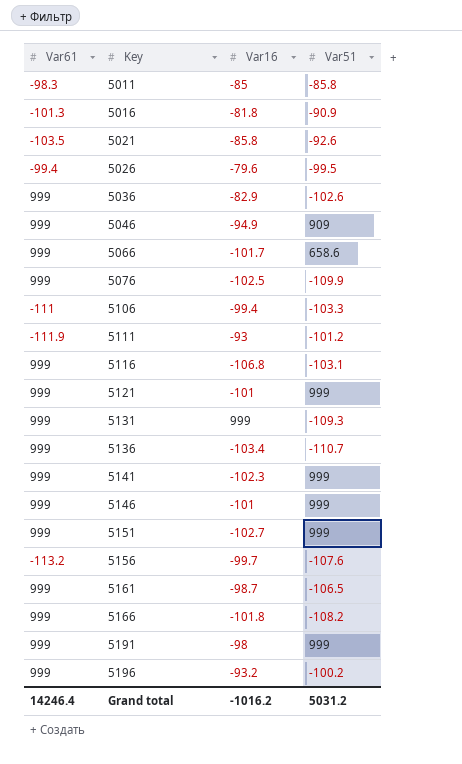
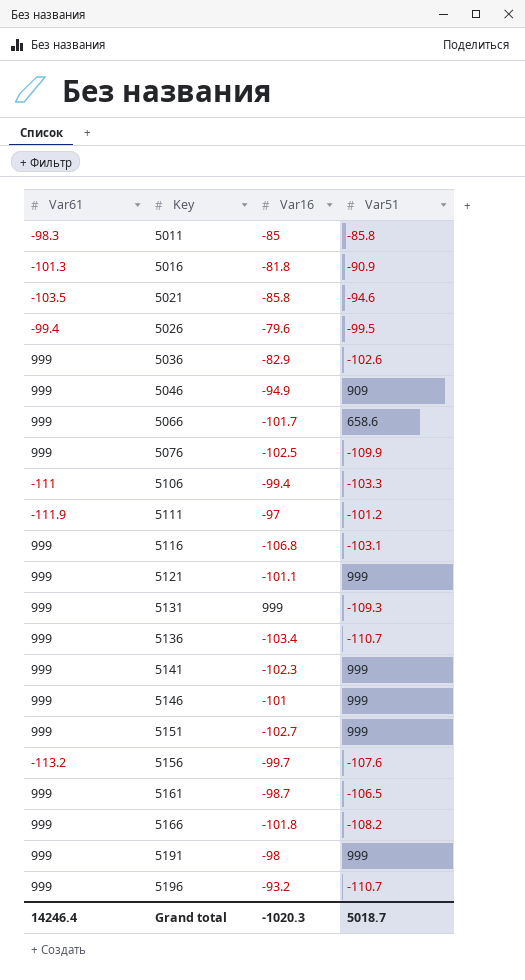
5021 | Var51: -92.6 -> -94.6
5111 | Var16: -93 -> -97
5121 | Var16: -101 -> -101.1
5196 | Var51: -100.2 -> -110.7
Grand total | Var16: -1016.2 -> -1020.3
Grand total | Var51: 5031.2 -> 5018.7

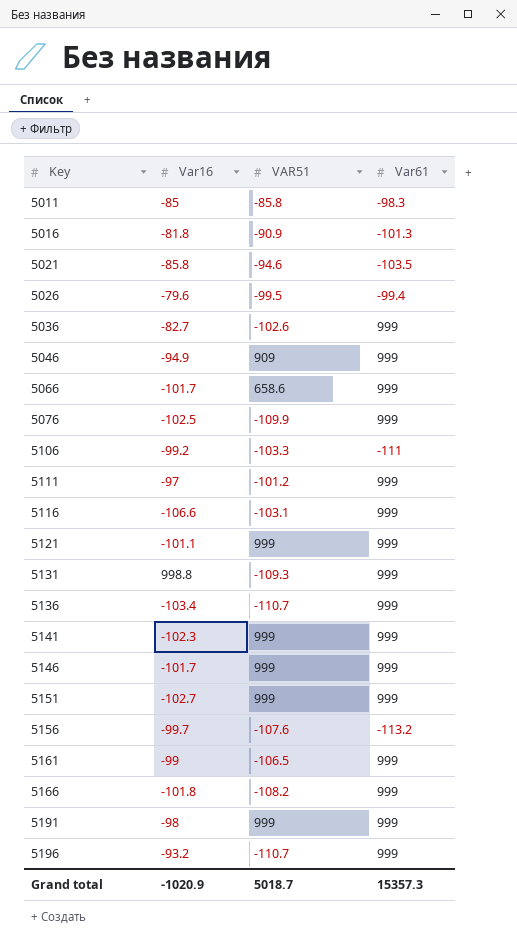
column name: Var51 -> VAR51
column Var61 | position: 1 -> 4
5036 | Var16: -82.9 -> -82.7
5106 | Var16: -99.4 -> -99.2
5111 | Var61: -111.9 -> 999
5116 | Var16: -106.8 -> -106.6
5131 | Var16: 999 -> 998.8
5146 | Var16: -101 -> -101.7
5161 | Var16: -98.7 -> -99
Grand total | Var16: -1020.3 -> -1020.9
Grand total | Var61: 14246.4 -> 15357.3

